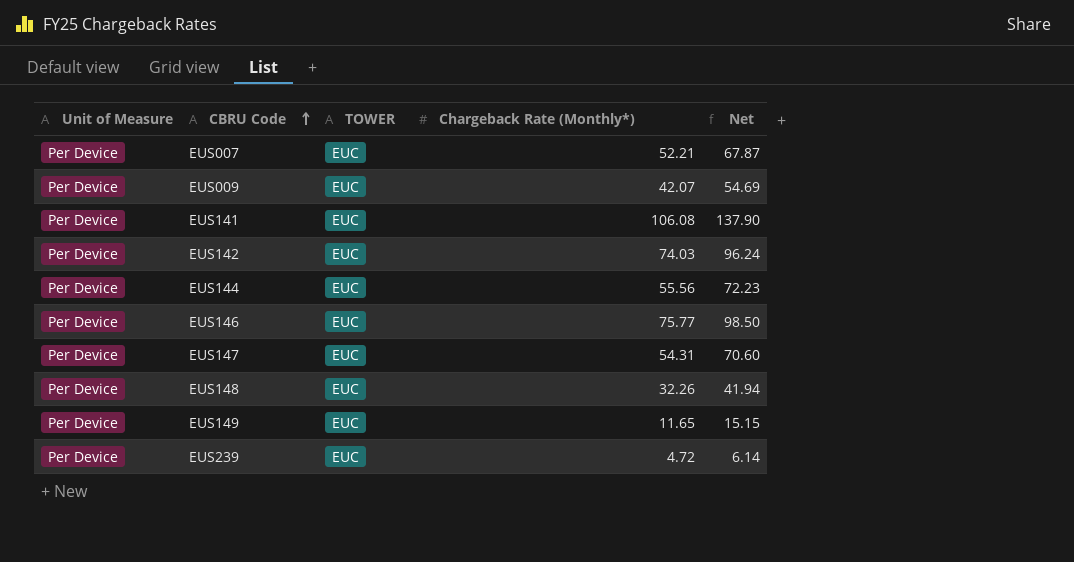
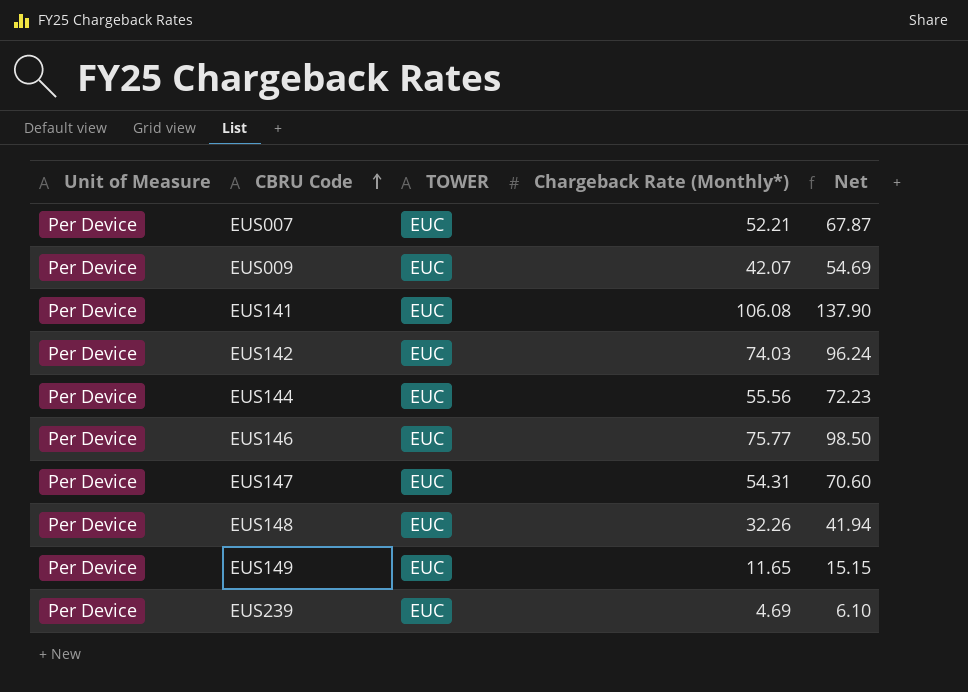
EUS239 | Chargeback Rate (Monthly*): 4.72 -> 4.69
EUS239 | Net: 6.14 -> 6.10

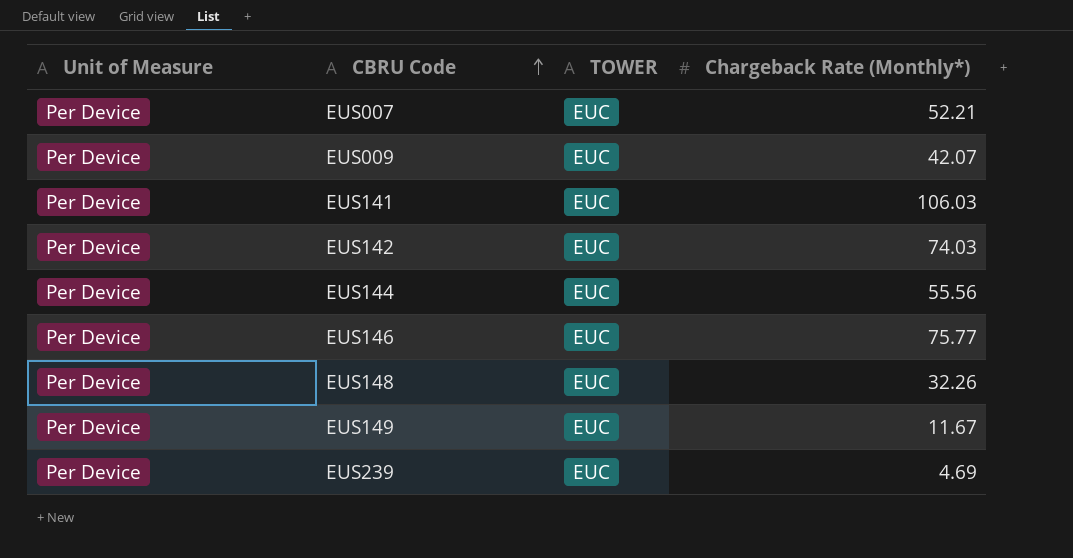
column Net | formula: [Chargeback Rate (Monthly*)] * 1.3 -> none
row EUS147: Per Device | EUC | 54.31 | 70.60 -> none
EUS141 | Chargeback Rate (Monthly*): 106.08 -> 106.03
EUS149 | Chargeback Rate (Monthly*): 11.65 -> 11.67

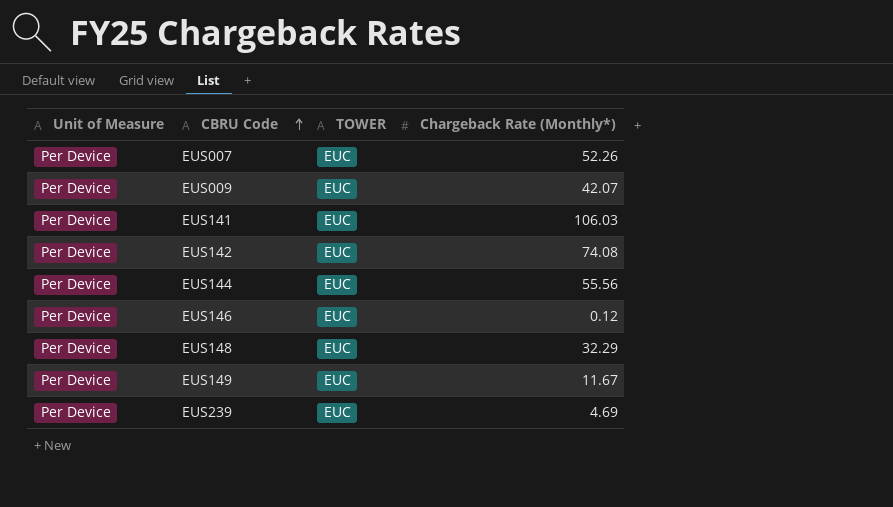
EUS007 | Chargeback Rate (Monthly*): 52.21 -> 52.26
EUS142 | Chargeback Rate (Monthly*): 74.03 -> 74.08
EUS146 | Chargeback Rate (Monthly*): 75.77 -> 0.12
EUS148 | Chargeback Rate (Monthly*): 32.26 -> 32.29

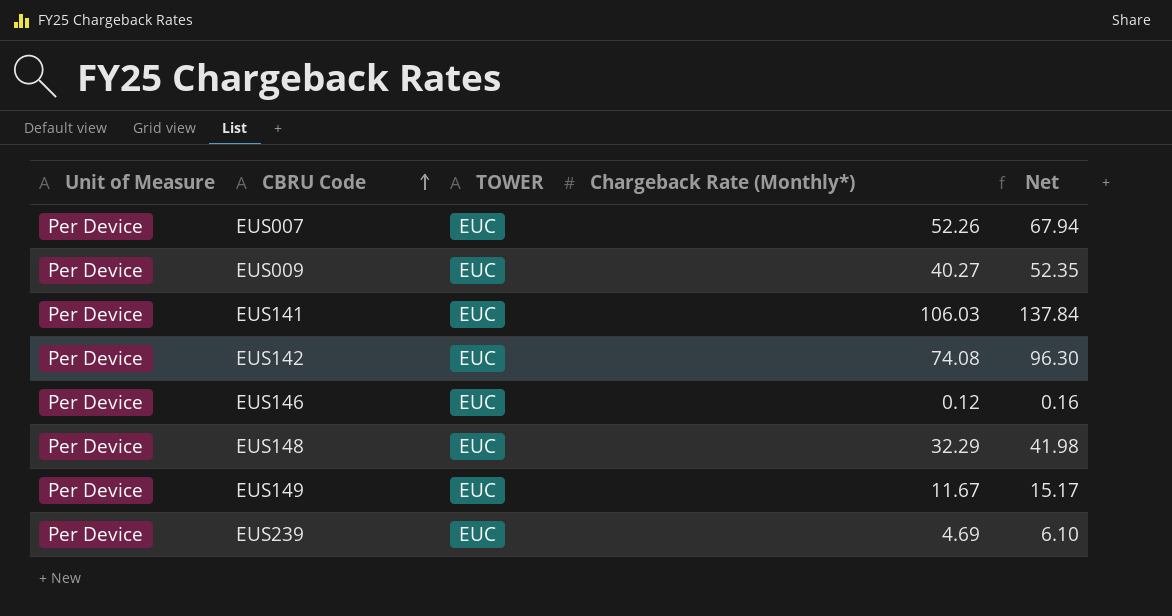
column Net | formula: none -> [Chargeback Rate (Monthly*)] * 1.3
row EUS144: Per Device | EUC | 55.56 -> none
EUS009 | Chargeback Rate (Monthly*): 42.07 -> 40.27

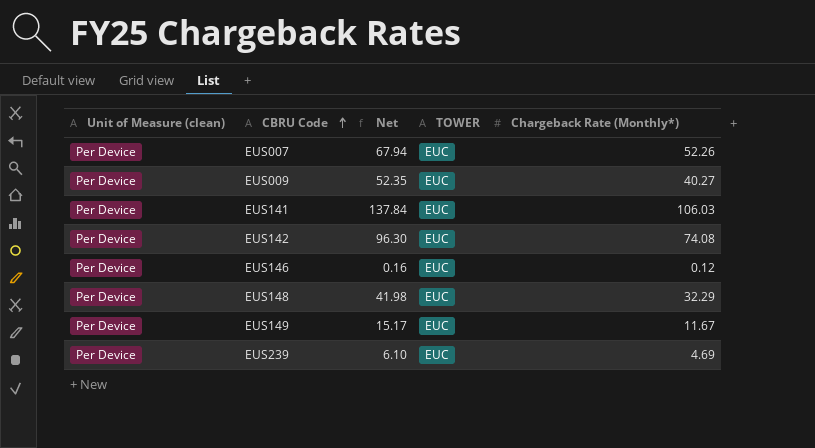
column name: Unit of Measure -> Unit of Measure (clean)
column Net | position: 5 -> 3

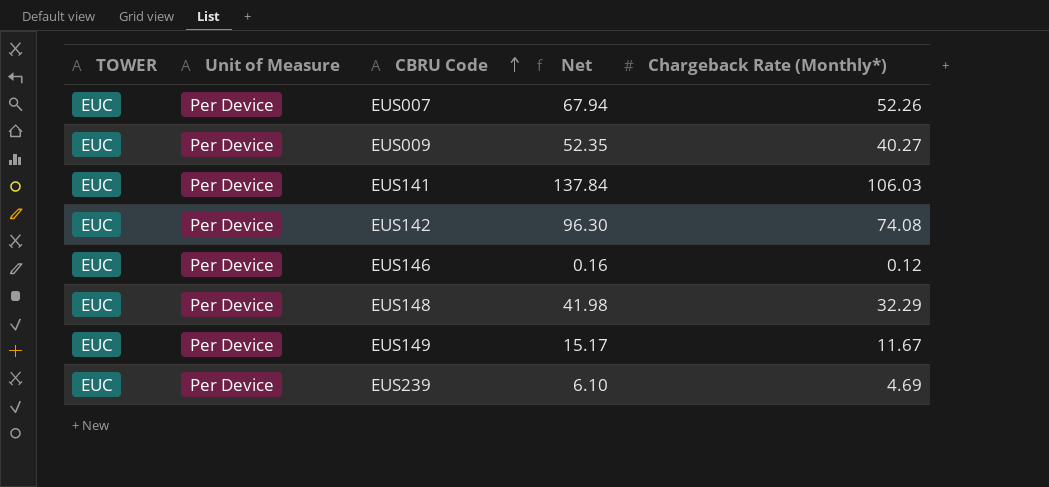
column TOWER | position: 4 -> 1
column name: Unit of Measure (clean) -> Unit of Measure

